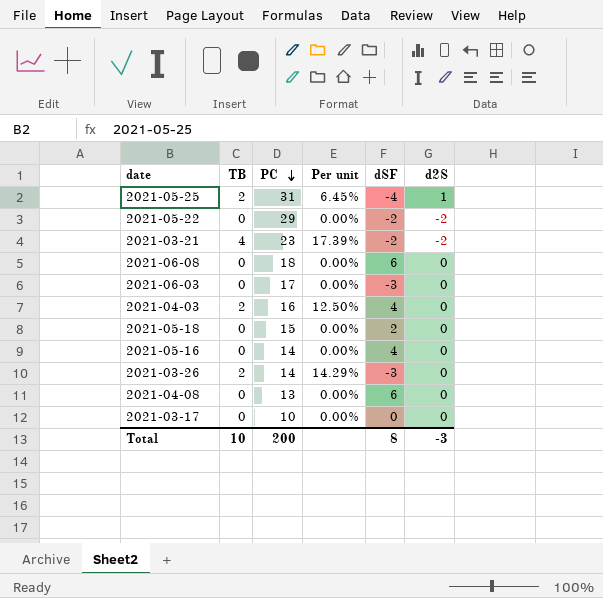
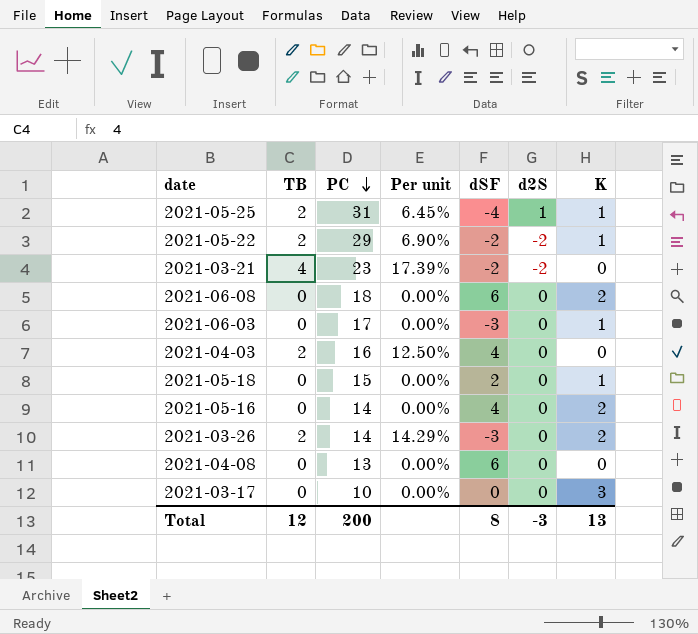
column K | position: none -> 7
2021-05-22 | TB: 0 -> 2
2021-05-22 | Per unit: 0.00% -> 6.90%
Total | TB: 10 -> 12

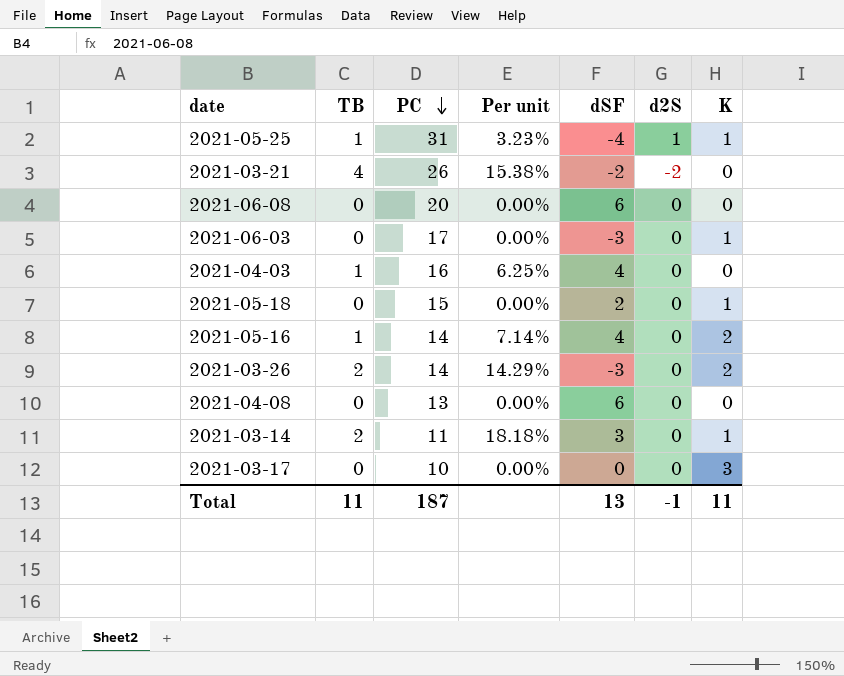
row 2021-05-22: 2 | 29 | 6.90% | -2 | -2 | 1 -> none
2021-05-25 | TB: 2 -> 1
2021-05-25 | Per unit: 6.45% -> 3.23%
2021-03-21 | PC: 23 -> 26
2021-03-21 | Per unit: 17.39% -> 15.38%
2021-06-08 | PC: 18 -> 20
2021-06-08 | K: 2 -> 0
2021-04-03 | TB: 2 -> 1
2021-04-03 | Per unit: 12.50% -> 6.25%
2021-05-16 | TB: 0 -> 1
2021-05-16 | Per unit: 0.00% -> 7.14%
row 2021-03-14: none -> 2 | 11 | 18.18% | 3 | 0 | 1
Total | TB: 12 -> 11
Total | PC: 200 -> 187
Total | dSF: 8 -> 13
Total | d2S: -3 -> -1
Total | K: 13 -> 11

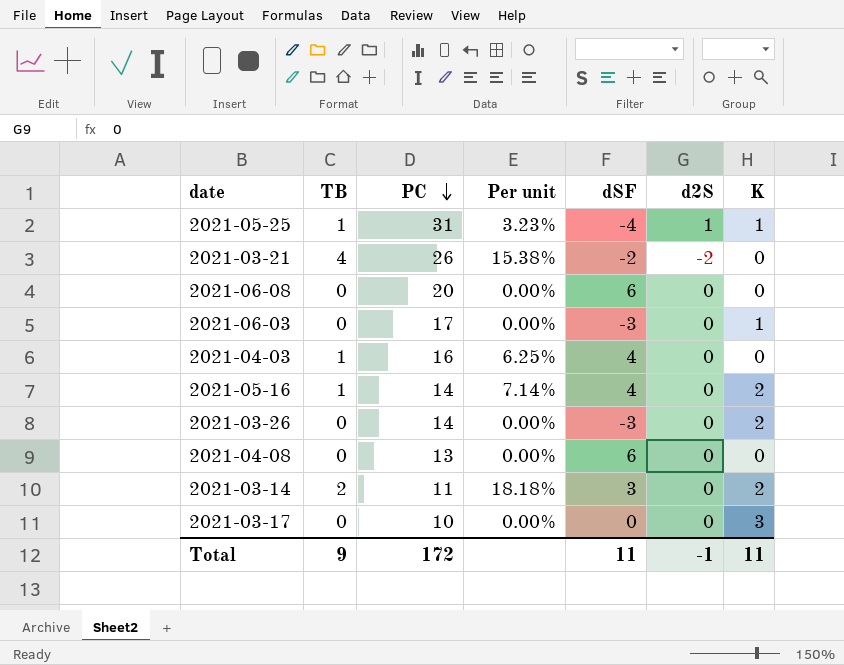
row 2021-05-18: 0 | 15 | 0.00% | 2 | 0 | 1 -> none
2021-03-26 | TB: 2 -> 0
2021-03-26 | Per unit: 14.29% -> 0.00%
2021-03-14 | K: 1 -> 2
Total | TB: 11 -> 9
Total | PC: 187 -> 172
Total | dSF: 13 -> 11

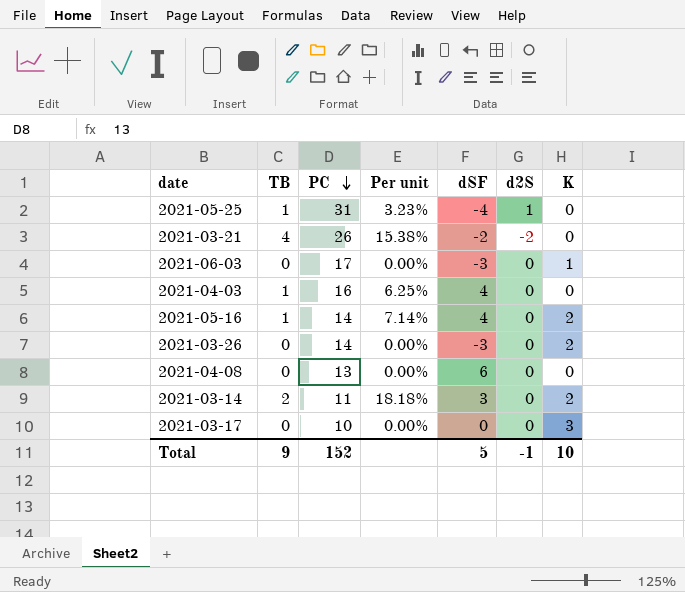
row 2021-06-08: 0 | 20 | 0.00% | 6 | 0 | 0 -> none
2021-05-25 | K: 1 -> 0
Total | PC: 172 -> 152
Total | dSF: 11 -> 5
Total | K: 11 -> 10

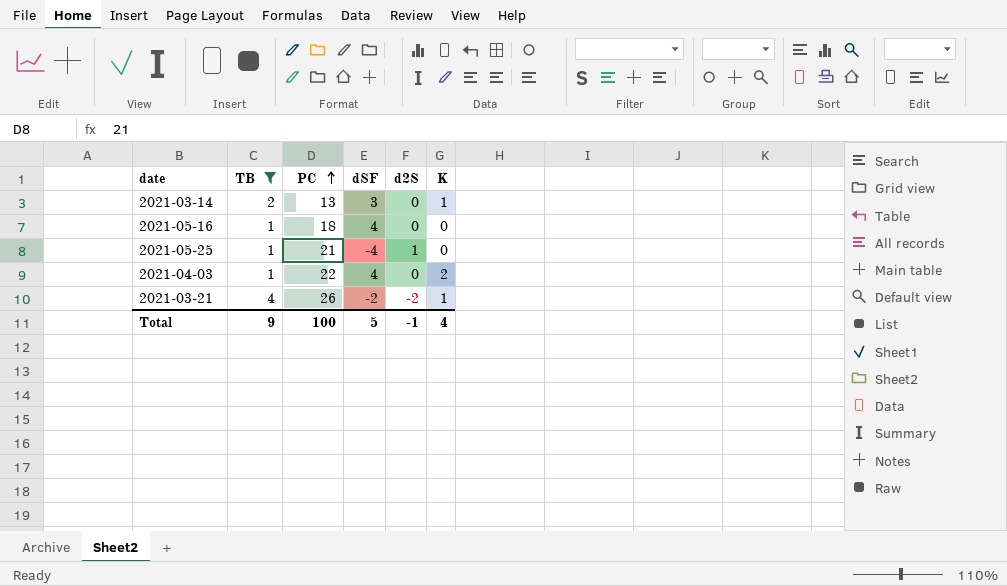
filter: none -> TB != 0
row order: PC descending -> PC ascending
column Per unit | formula: [TB] / [PC] -> none
2021-03-14 | PC: 11 -> 13
2021-03-14 | K: 2 -> 1
2021-05-16 | PC: 14 -> 18
2021-05-16 | K: 2 -> 0
2021-05-25 | PC: 31 -> 21
2021-04-03 | PC: 16 -> 22
2021-04-03 | K: 0 -> 2
2021-03-21 | K: 0 -> 1
Total | PC: 152 -> 100
Total | K: 10 -> 4

